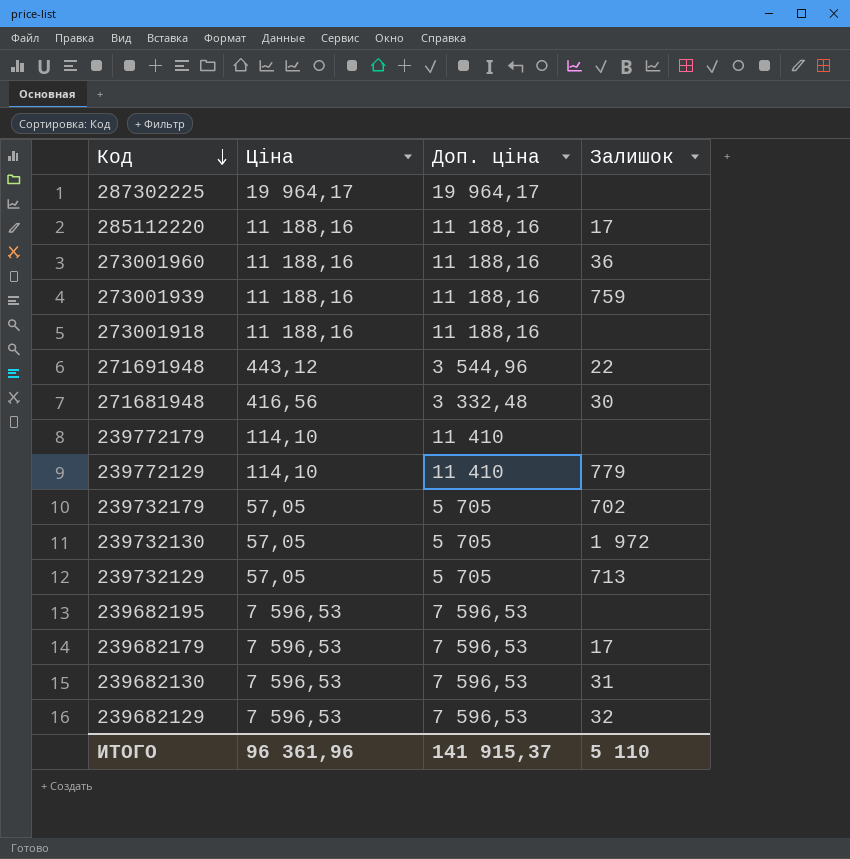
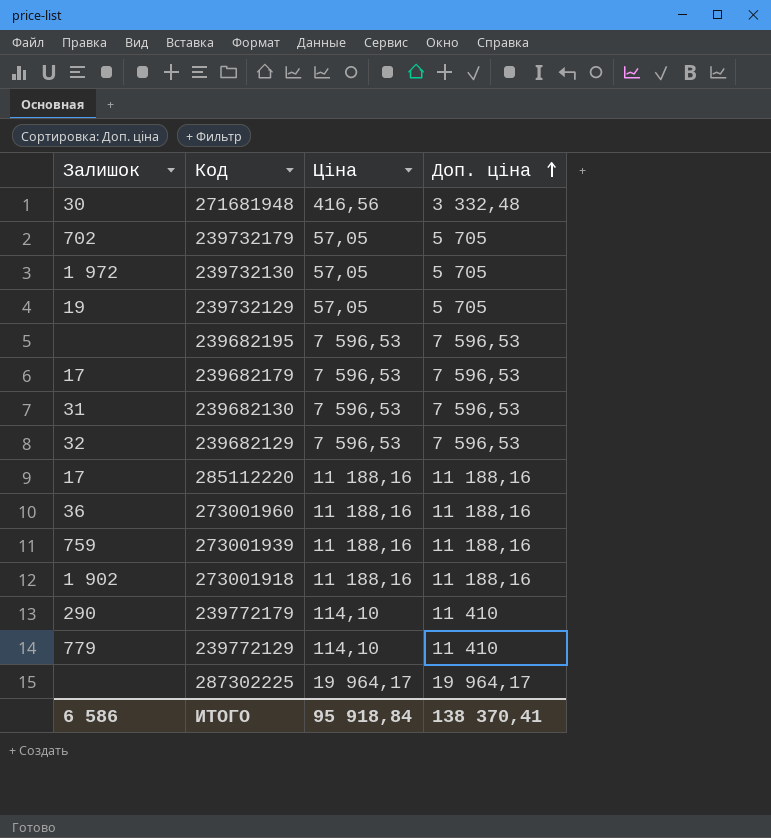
row order: Код descending -> Доп. ціна ascending
column Залишок | position: 4 -> 1
row 271691948: 443,12 | 3 544,96 | 22 -> none
239732129 | Залишок: 713 -> 19
273001918 | Залишок: none -> 1 902
239772179 | Залишок: none -> 290
ИТОГО | Залишок: 5 110 -> 6 586
ИТОГО | Ціна: 96 361,96 -> 95 918,84
ИТОГО | Доп. ціна: 141 915,37 -> 138 370,41

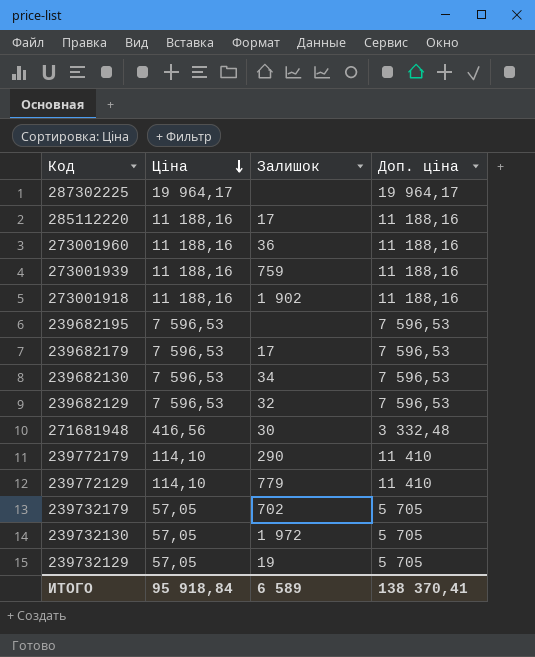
row order: Доп. ціна ascending -> Ціна descending
column Залишок | position: 1 -> 3
239682130 | Залишок: 31 -> 34
ИТОГО | Залишок: 6 586 -> 6 589

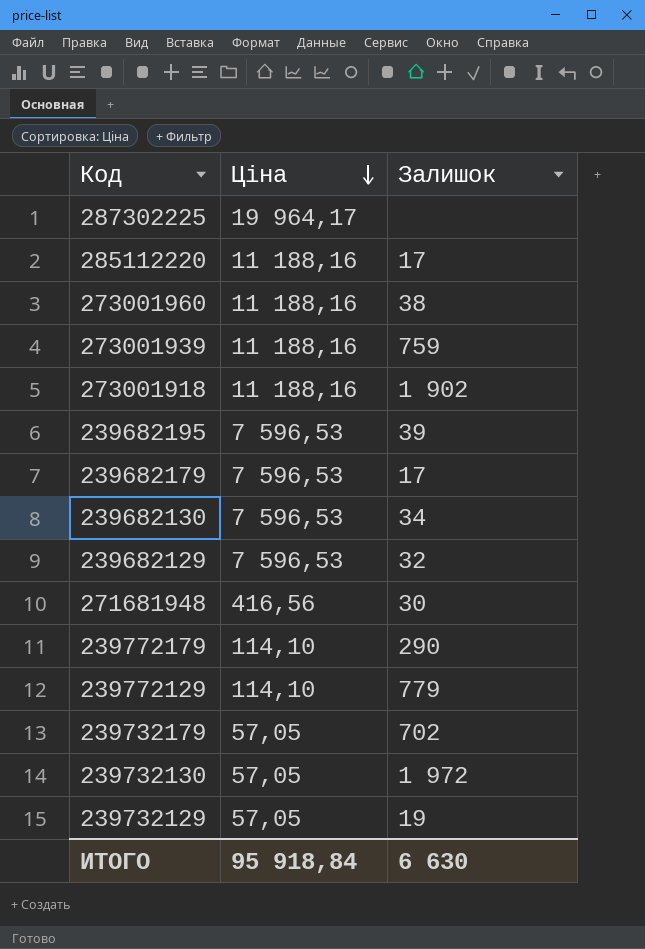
column Доп. ціна | position: 4 -> none
273001960 | Залишок: 36 -> 38
239682195 | Залишок: none -> 39
ИТОГО | Залишок: 6 589 -> 6 630

